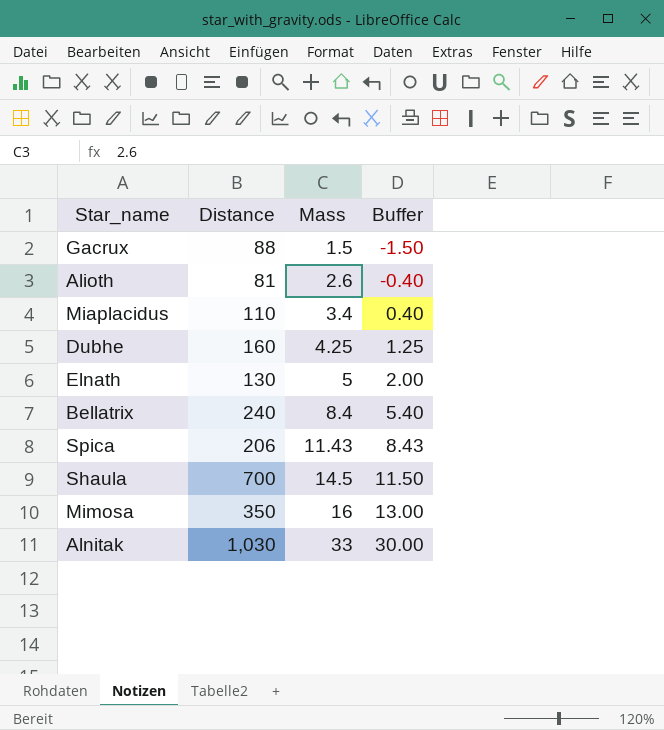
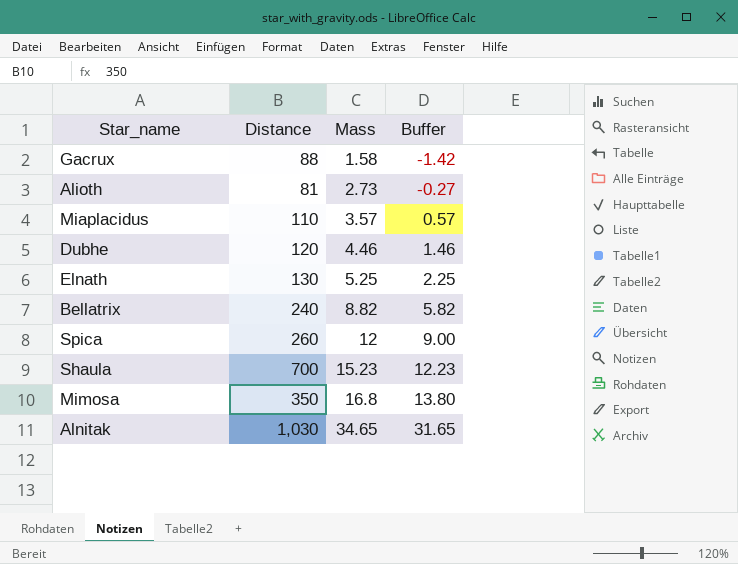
Gacrux | Mass: 1.5 -> 1.58
Gacrux | Buffer: -1.50 -> -1.42
Alioth | Mass: 2.6 -> 2.73
Alioth | Buffer: -0.40 -> -0.27
Miaplacidus | Mass: 3.4 -> 3.57
Miaplacidus | Buffer: 0.40 -> 0.57
Dubhe | Distance: 160 -> 120
Dubhe | Mass: 4.25 -> 4.46
Dubhe | Buffer: 1.25 -> 1.46
Elnath | Mass: 5 -> 5.25
Elnath | Buffer: 2.00 -> 2.25
Bellatrix | Mass: 8.4 -> 8.82
Bellatrix | Buffer: 5.40 -> 5.82
Spica | Distance: 206 -> 260
Spica | Mass: 11.43 -> 12
Spica | Buffer: 8.43 -> 9.00
Shaula | Mass: 14.5 -> 15.23
Shaula | Buffer: 11.50 -> 12.23
Mimosa | Mass: 16 -> 16.8
Mimosa | Buffer: 13.00 -> 13.80
Alnitak | Mass: 33 -> 34.65
Alnitak | Buffer: 30.00 -> 31.65

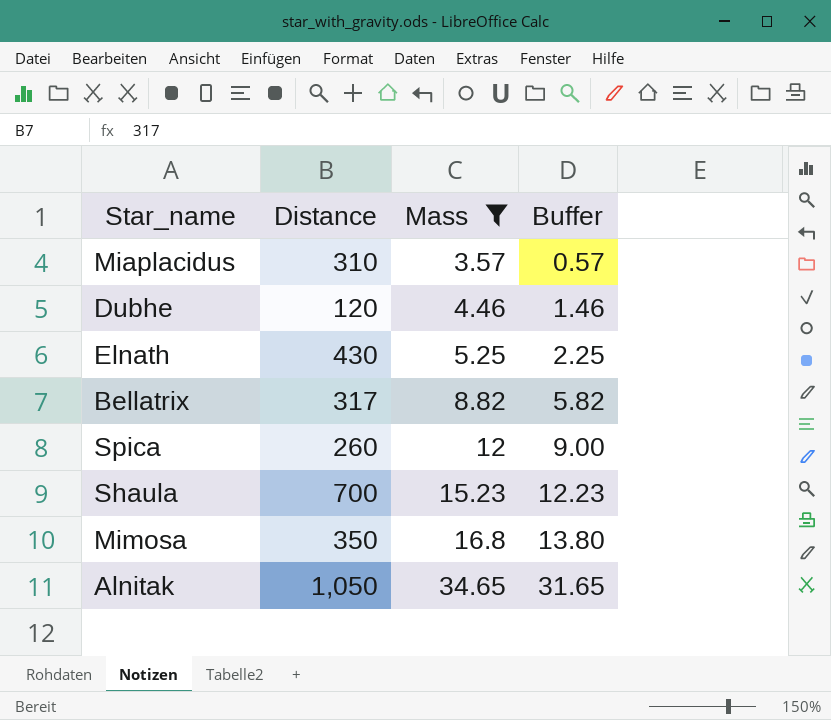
filter: none -> Mass >= 3.57
Miaplacidus | Distance: 110 -> 310
Elnath | Distance: 130 -> 430
Bellatrix | Distance: 240 -> 317
Alnitak | Distance: 1,030 -> 1,050

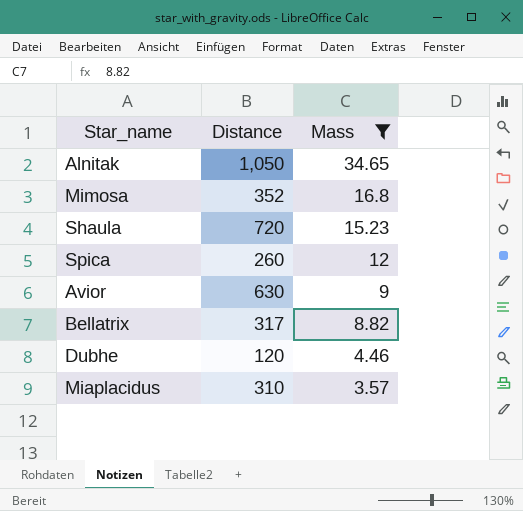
row order: Mass ascending -> Mass descending
column Buffer | formula: [Mass] - 3 -> none
row Elnath: 430 | 5.25 | 2.25 -> none
Mimosa | Distance: 350 -> 352
Shaula | Distance: 700 -> 720
row Avior: none -> 630 | 9

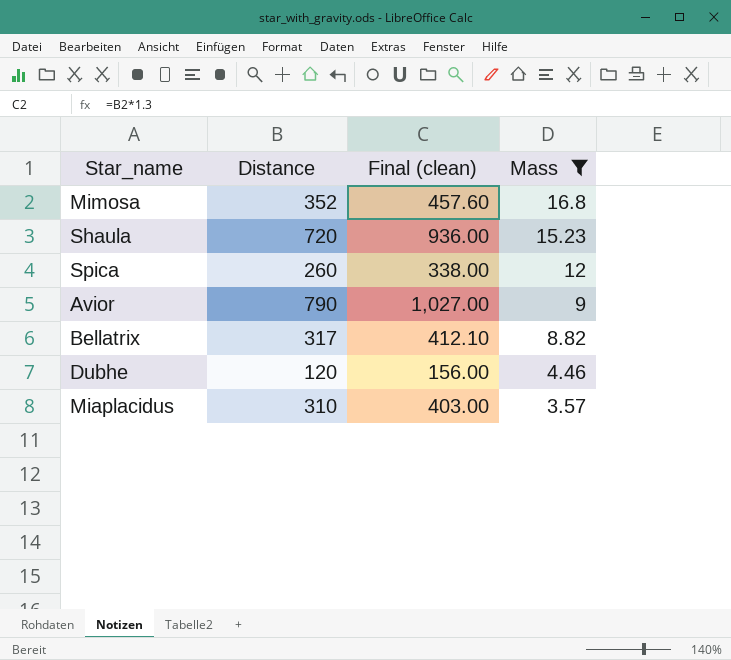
column Final (clean) | formula: none -> [Distance] * 1.3
row Alnitak: 1,050 | 34.65 -> none
Avior | Distance: 630 -> 790

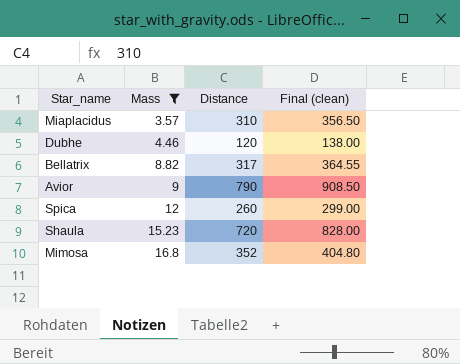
row order: Mass descending -> Mass ascending
column Mass | position: 4 -> 2
column Final (clean) | formula: [Distance] * 1.3 -> [Distance] * 1.15

